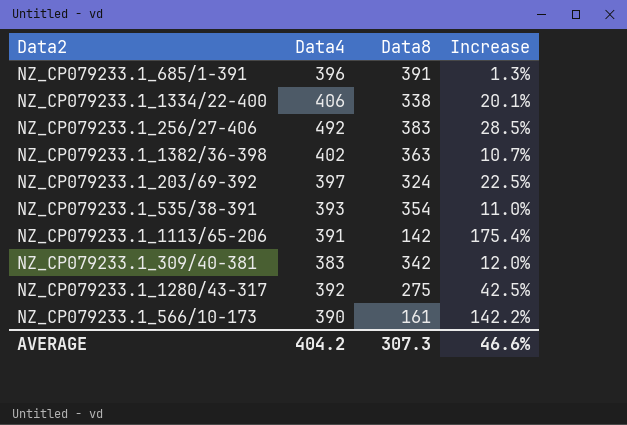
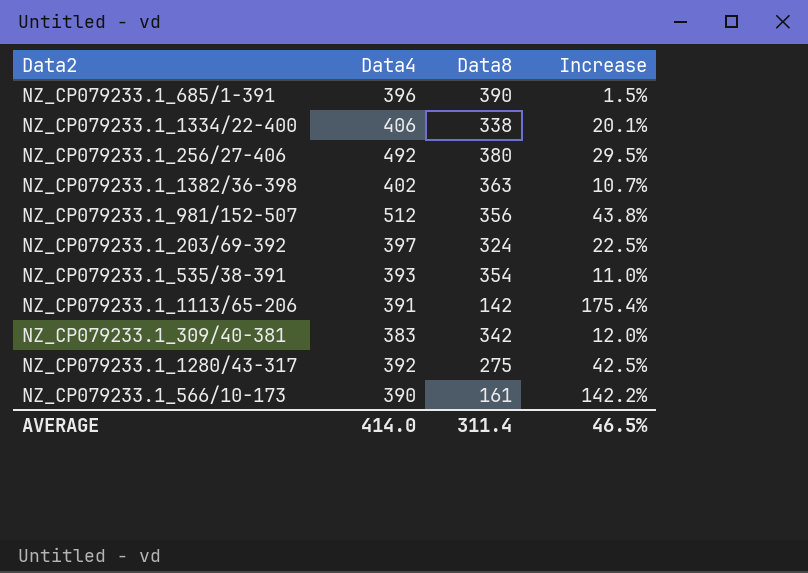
NZ_CP079233.1_685/1-391 | Data8: 391 -> 390
NZ_CP079233.1_685/1-391 | Increase: 1.3% -> 1.5%
NZ_CP079233.1_256/27-406 | Data8: 383 -> 380
NZ_CP079233.1_256/27-406 | Increase: 28.5% -> 29.5%
row NZ_CP079233.1_981/152-507: none -> 512 | 356 | 43.8%
AVERAGE | Data4: 404.2 -> 414.0
AVERAGE | Data8: 307.3 -> 311.4
AVERAGE | Increase: 46.6% -> 46.5%

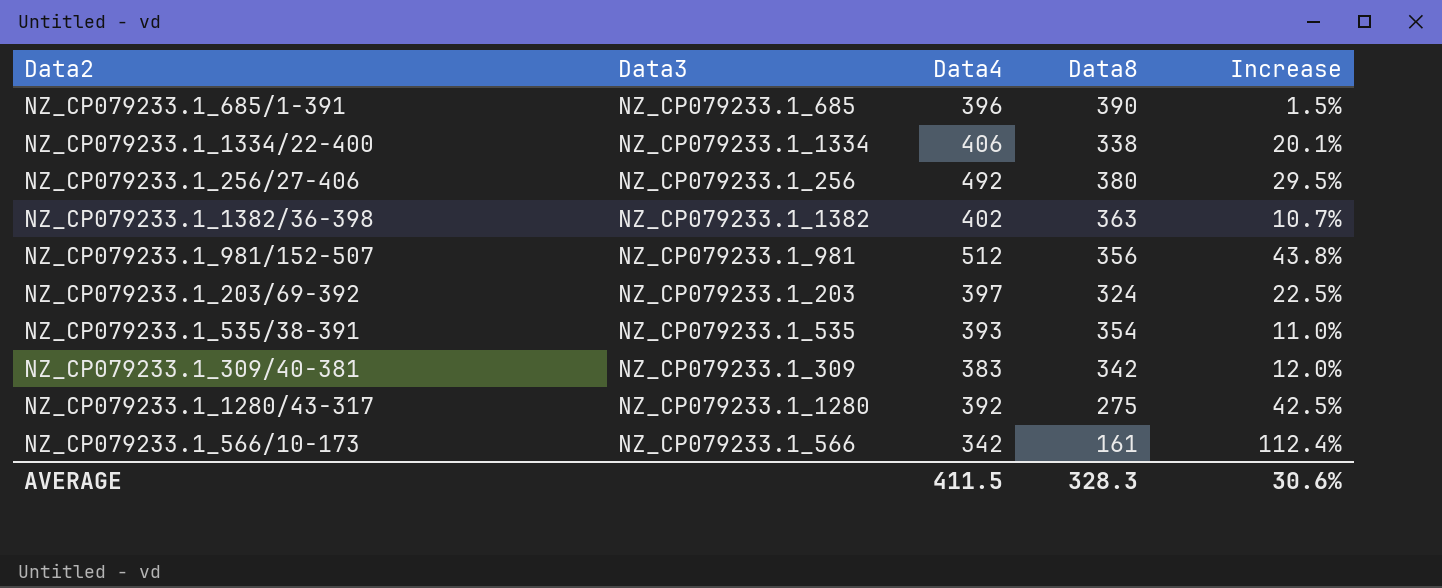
column Data3 | position: none -> 2
row NZ_CP079233.1_1113/65-206: 391 | 142 | 175.4% -> none
NZ_CP079233.1_566/10-173 | Data4: 390 -> 342
NZ_CP079233.1_566/10-173 | Increase: 142.2% -> 112.4%
AVERAGE | Data4: 414.0 -> 411.5
AVERAGE | Data8: 311.4 -> 328.3
AVERAGE | Increase: 46.5% -> 30.6%

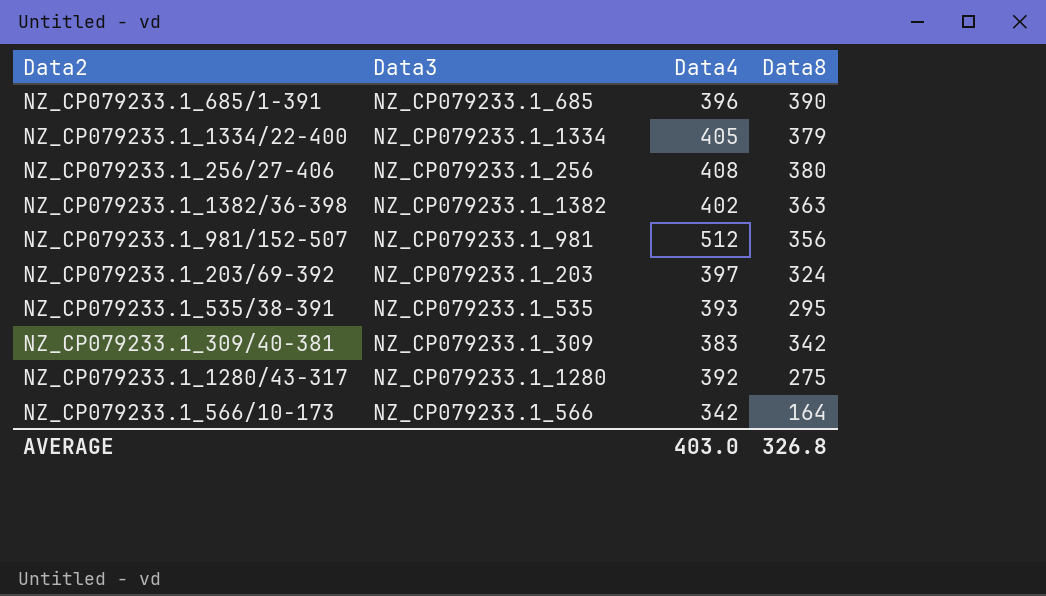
column Increase | formula: ([Data4] - [Data8]) / [Data8] -> none
NZ_CP079233.1_1334/22-400 | Data4: 406 -> 405
NZ_CP079233.1_1334/22-400 | Data8: 338 -> 379
NZ_CP079233.1_256/27-406 | Data4: 492 -> 408
NZ_CP079233.1_535/38-391 | Data8: 354 -> 295
NZ_CP079233.1_566/10-173 | Data8: 161 -> 164
AVERAGE | Data4: 411.5 -> 403.0
AVERAGE | Data8: 328.3 -> 326.8

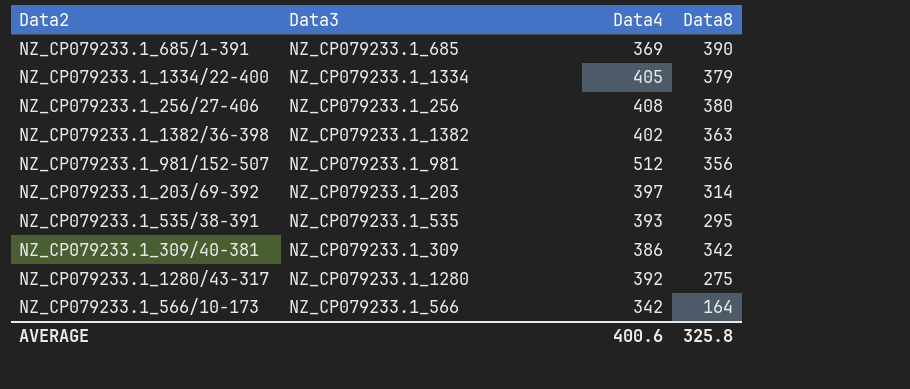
NZ_CP079233.1_685/1-391 | Data4: 396 -> 369
NZ_CP079233.1_203/69-392 | Data8: 324 -> 314
NZ_CP079233.1_309/40-381 | Data4: 383 -> 386
AVERAGE | Data4: 403.0 -> 400.6
AVERAGE | Data8: 326.8 -> 325.8

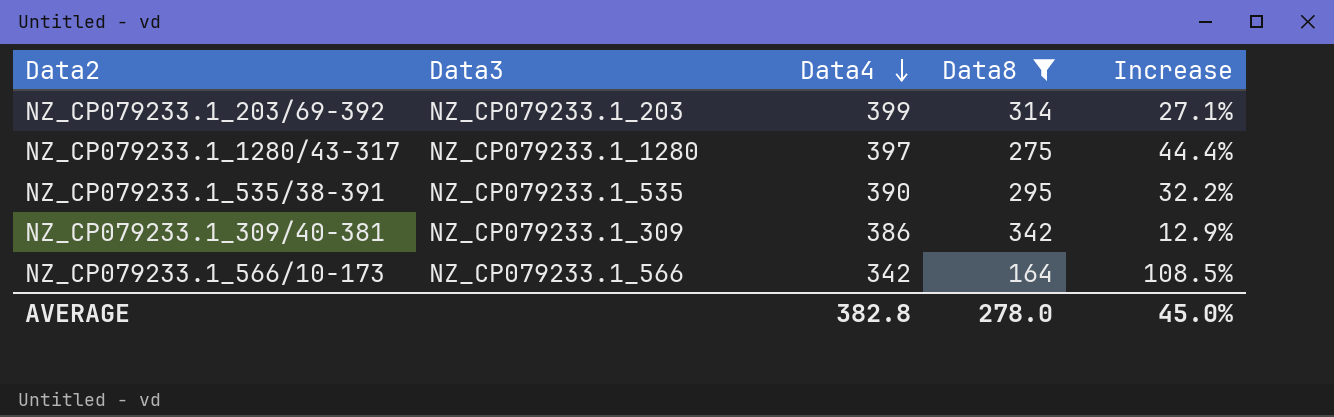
filter: none -> Data8 <= 342
row order: none -> Data4 descending
column Increase | formula: none -> ([Data4] - [Data8]) / [Data8]
NZ_CP079233.1_203/69-392 | Data4: 397 -> 399
NZ_CP079233.1_1280/43-317 | Data4: 392 -> 397
NZ_CP079233.1_535/38-391 | Data4: 393 -> 390
AVERAGE | Data4: 400.6 -> 382.8
AVERAGE | Data8: 325.8 -> 278.0

